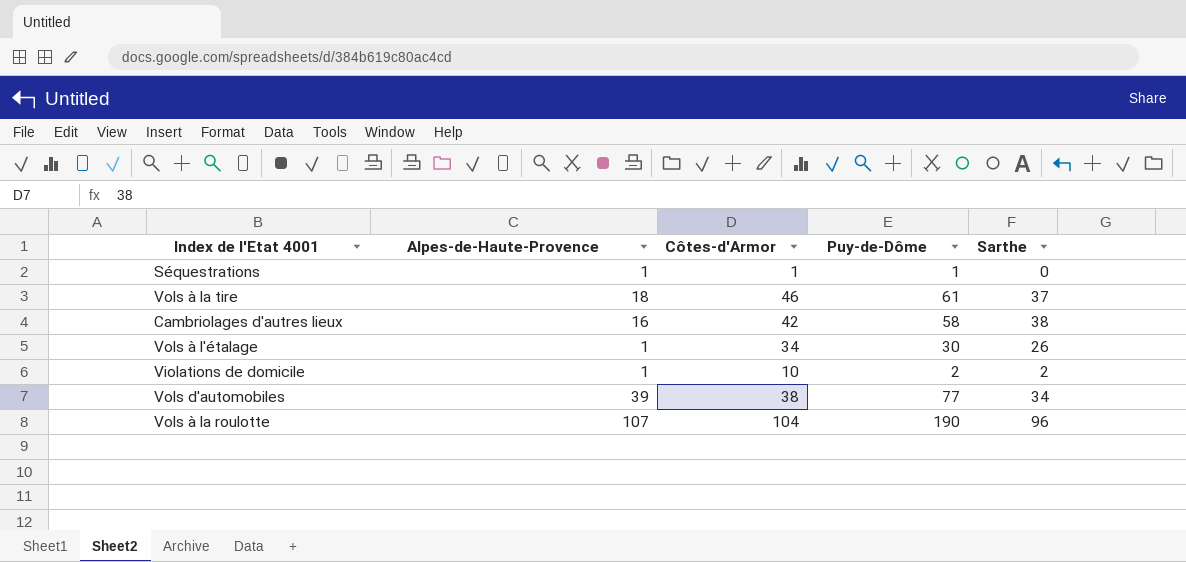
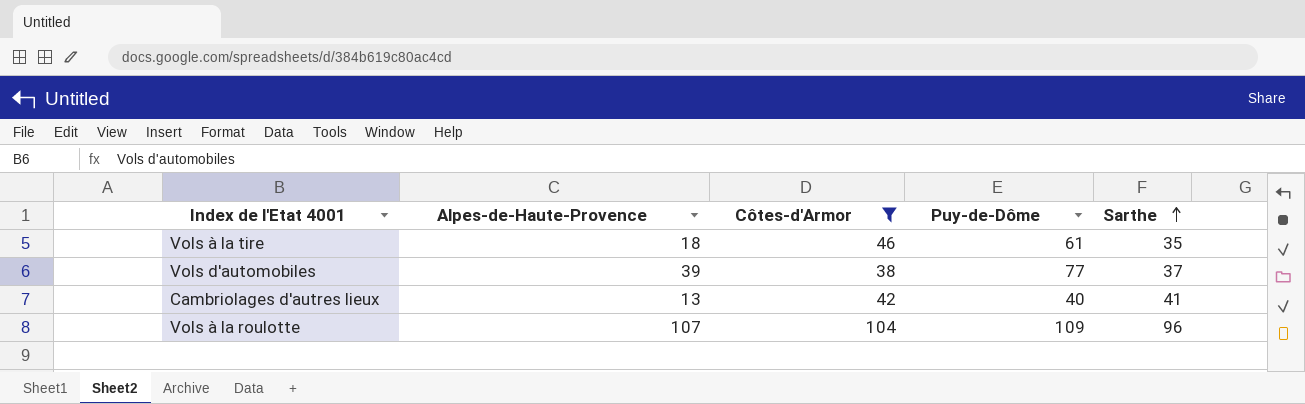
filter: none -> Côtes-d'Armor >= 38
row order: none -> Sarthe ascending
Vols à la tire | Sarthe: 37 -> 35
Vols d'automobiles | Sarthe: 34 -> 37
Cambriolages d'autres lieux | Alpes-de-Haute-Provence: 16 -> 13
Cambriolages d'autres lieux | Puy-de-Dôme: 58 -> 40
Cambriolages d'autres lieux | Sarthe: 38 -> 41
Vols à la roulotte | Puy-de-Dôme: 190 -> 109

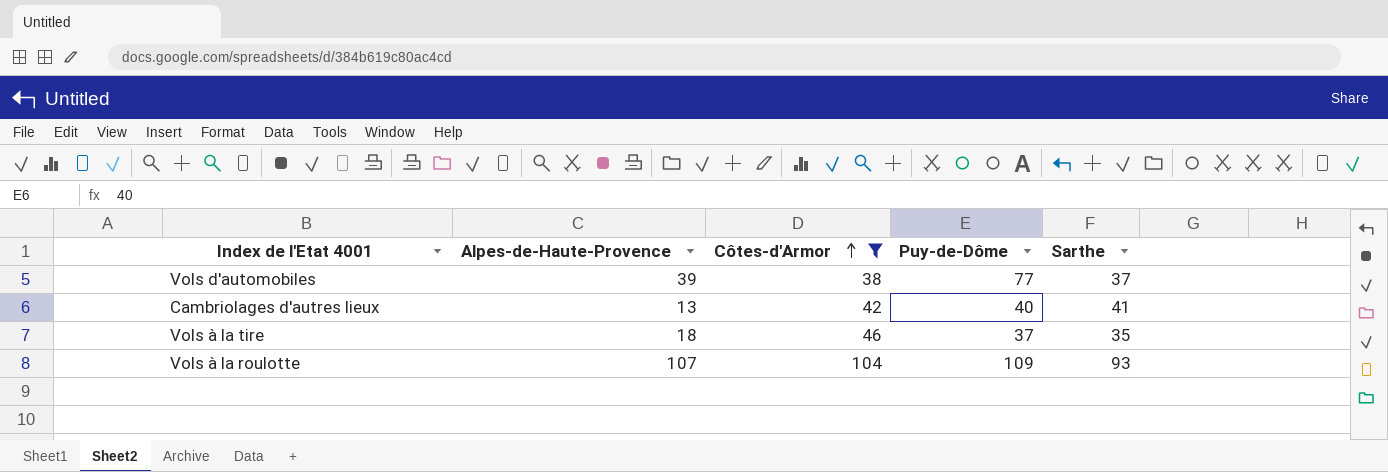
row order: Sarthe ascending -> Côtes-d'Armor ascending
Vols à la tire | Puy-de-Dôme: 61 -> 37
Vols à la roulotte | Sarthe: 96 -> 93

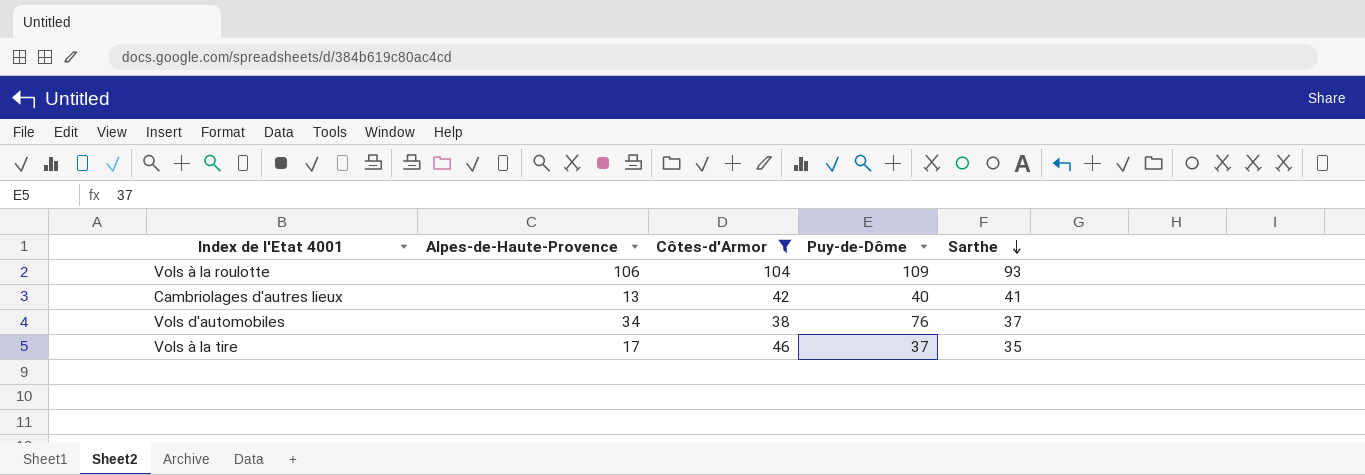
row order: Côtes-d'Armor ascending -> Sarthe descending
Vols à la roulotte | Alpes-de-Haute-Provence: 107 -> 106
Vols d'automobiles | Alpes-de-Haute-Provence: 39 -> 34
Vols d'automobiles | Puy-de-Dôme: 77 -> 76
Vols à la tire | Alpes-de-Haute-Provence: 18 -> 17

